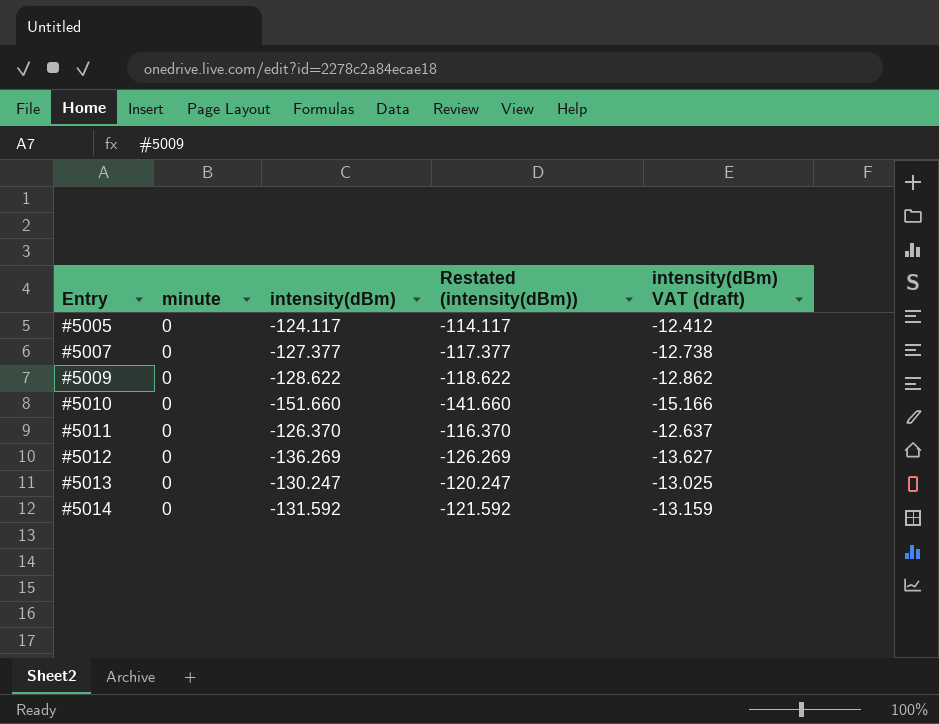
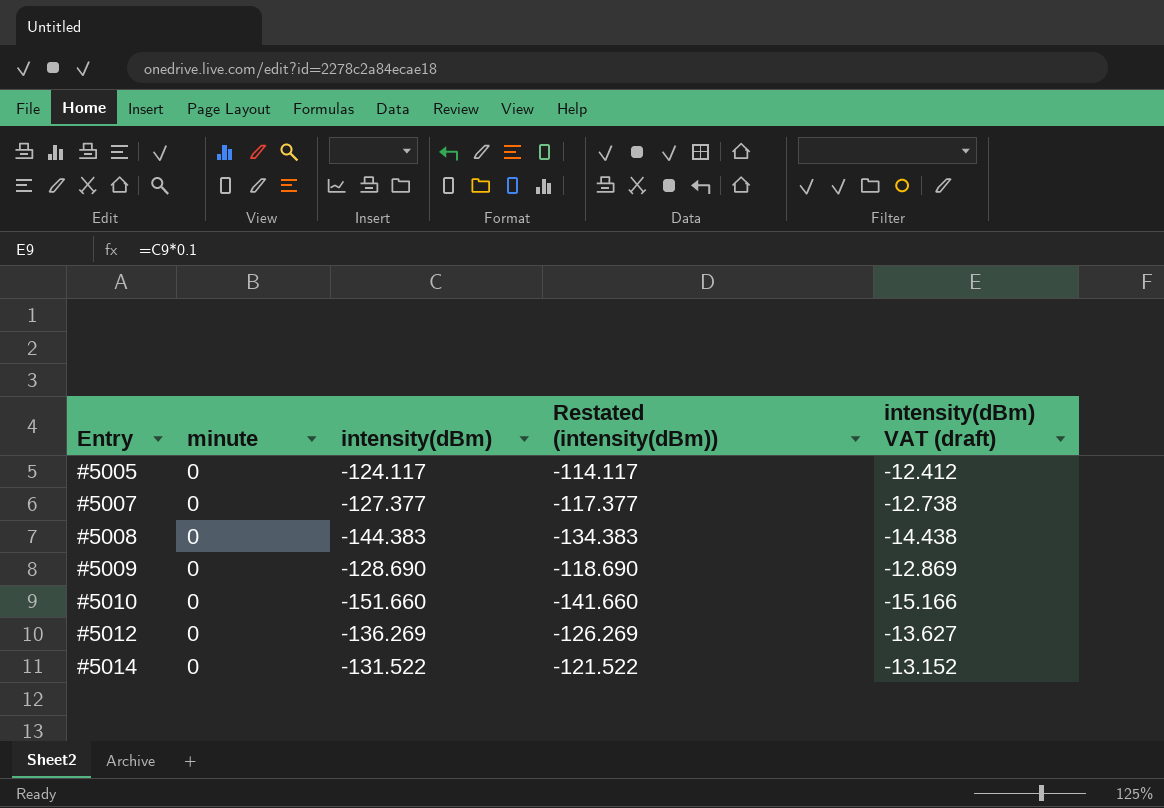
row #5011: 0 | -126.370 | -116.370 | -12.637 -> none
row #5013: 0 | -130.247 | -120.247 | -13.025 -> none
row #5008: none -> 0 | -144.383 | -134.383 | -14.438
#5009 | intensity(dBm): -128.622 -> -128.690
#5009 | Restated (intensity(dBm)): -118.622 -> -118.690
#5009 | intensity(dBm) VAT (draft): -12.862 -> -12.869
#5014 | intensity(dBm): -131.592 -> -131.522
#5014 | Restated (intensity(dBm)): -121.592 -> -121.522
#5014 | intensity(dBm) VAT (draft): -13.159 -> -13.152

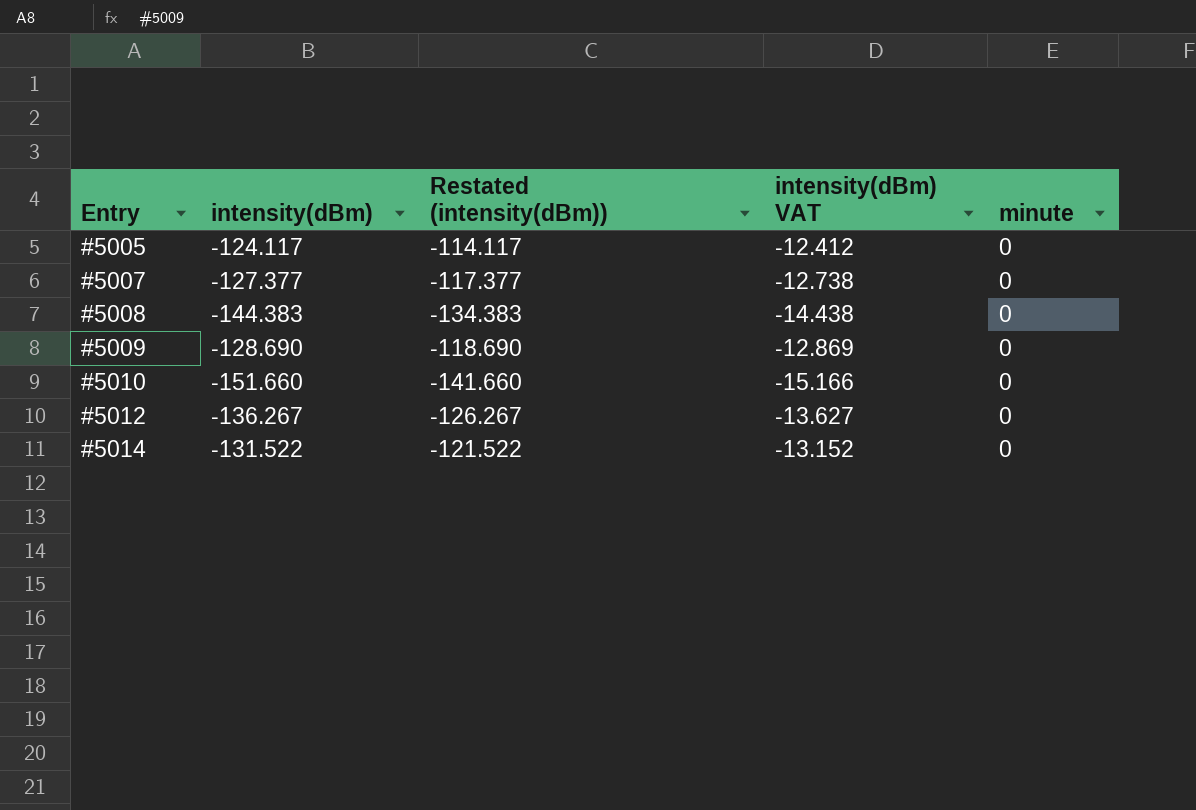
column name: intensity(dBm) VAT (draft) -> intensity(dBm) VAT
column minute | position: 2 -> 5
#5012 | intensity(dBm): -136.269 -> -136.267
#5012 | Restated (intensity(dBm)): -126.269 -> -126.267

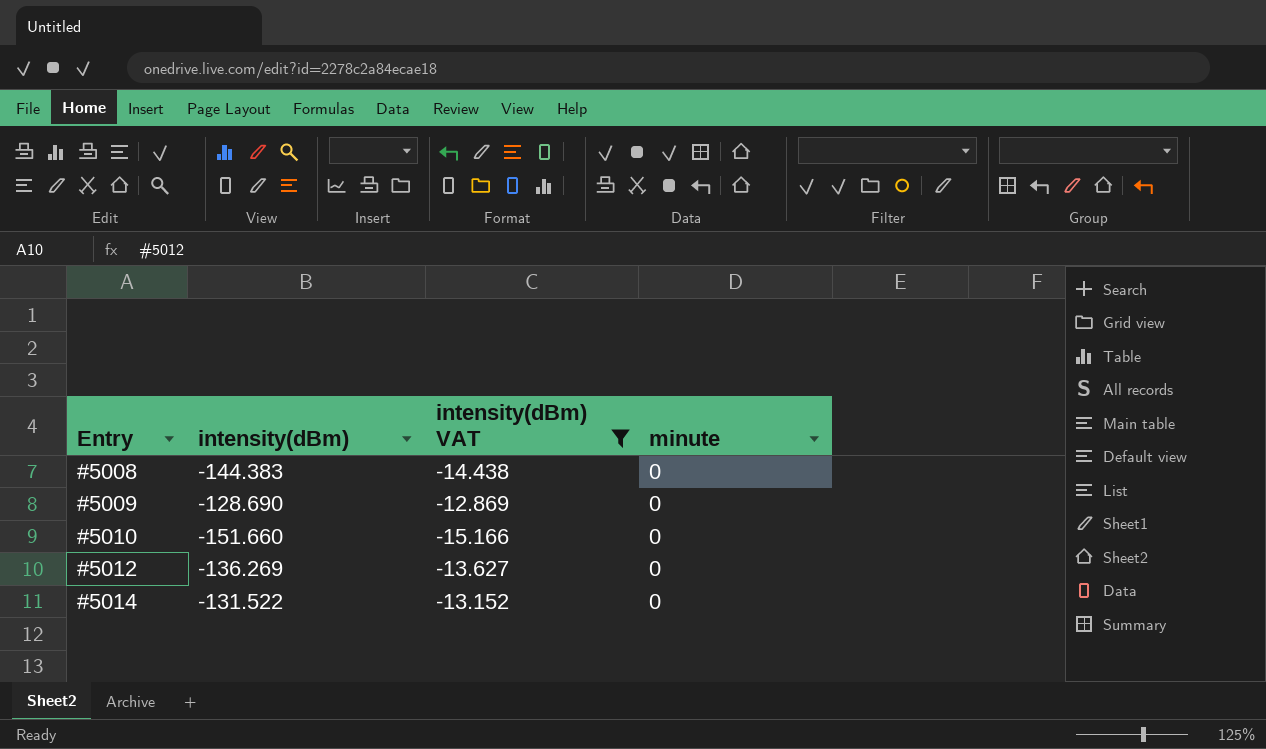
filter: none -> intensity(dBm) VAT <= -12.869
column Restated (intensity(dBm)) | formula: [intensity(dBm)] + 10 -> none
#5012 | intensity(dBm): -136.267 -> -136.269

